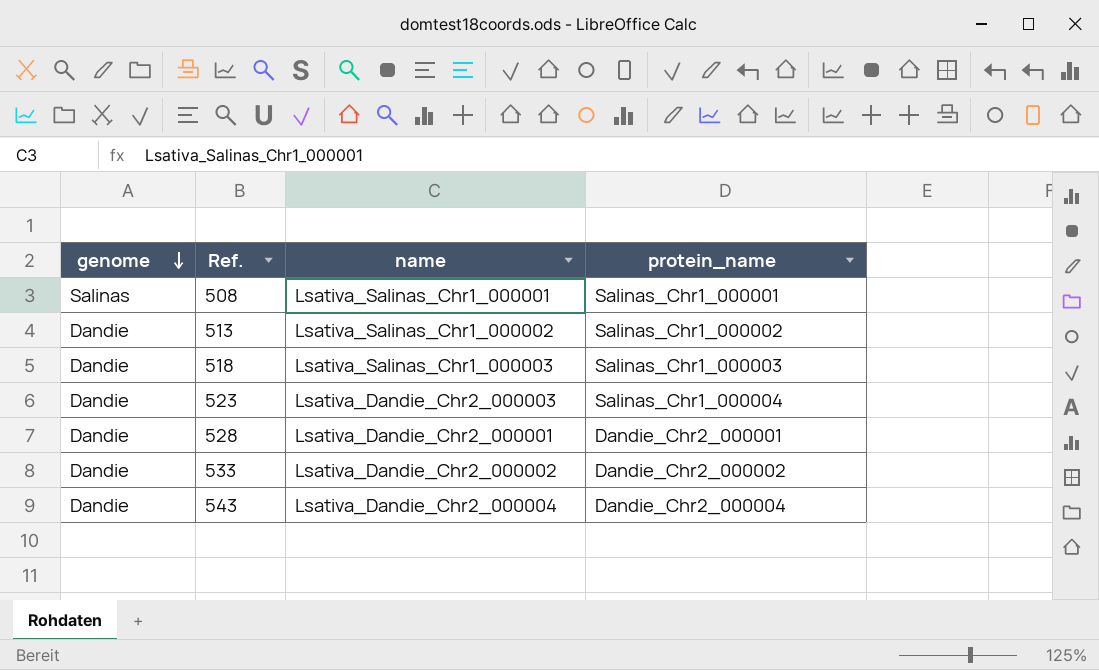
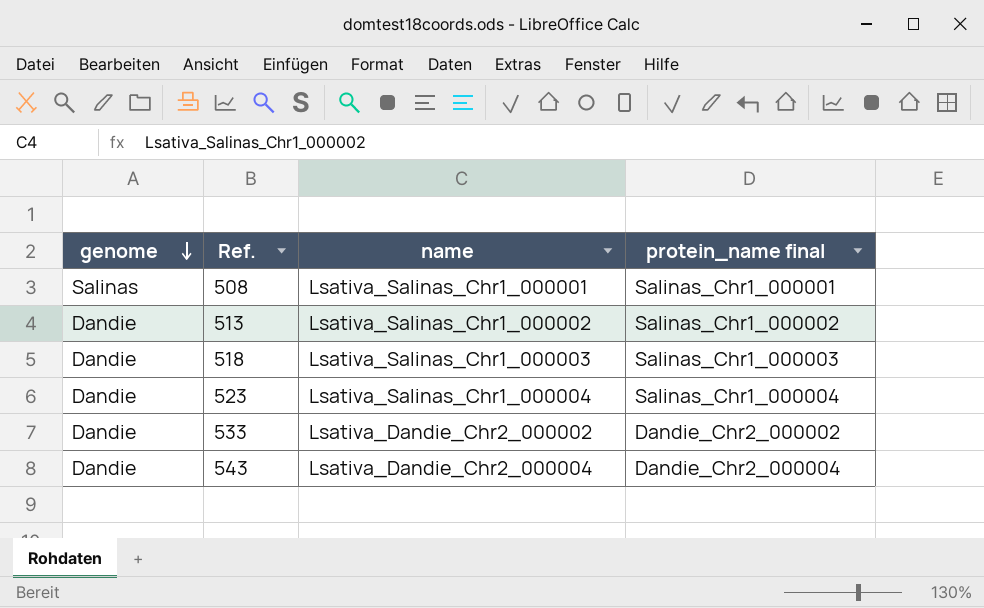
column name: protein_name -> protein_name final
row 528: Dandie | Lsativa_Dandie_Chr2_000001 | Dandie_Chr2_000001 -> none
523 | name: Lsativa_Dandie_Chr2_000003 -> Lsativa_Salinas_Chr1_000004

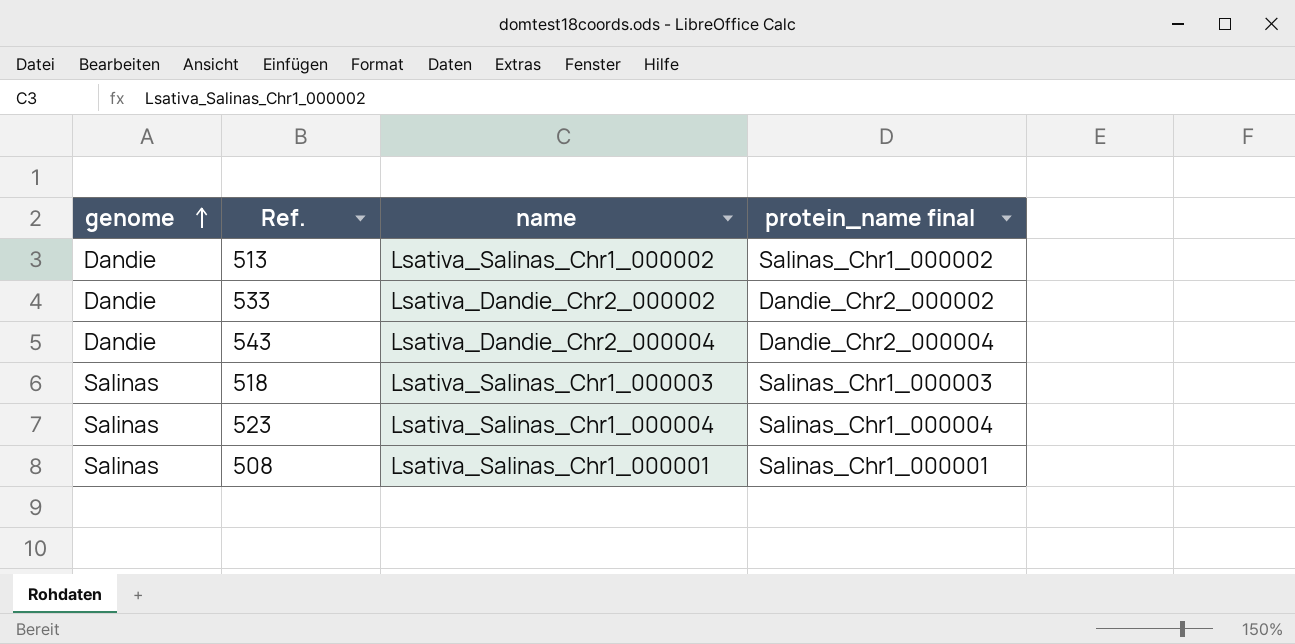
row order: genome descending -> genome ascending
518 | genome: Dandie -> Salinas
523 | genome: Dandie -> Salinas

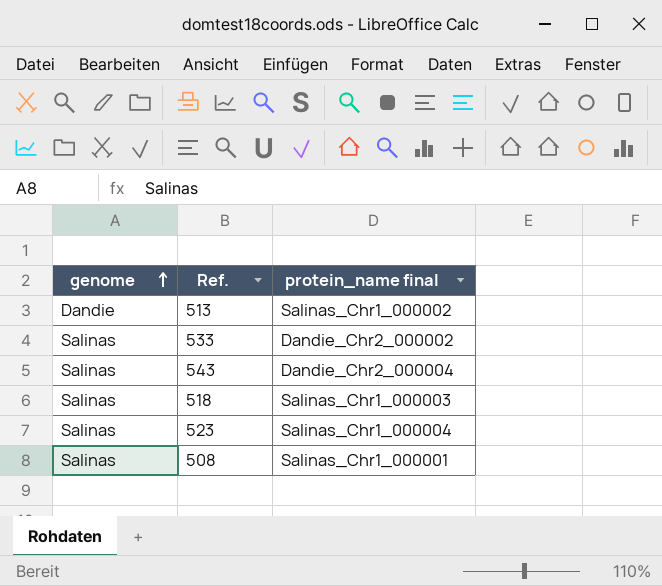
column name | position: 3 -> none
533 | genome: Dandie -> Salinas
543 | genome: Dandie -> Salinas

